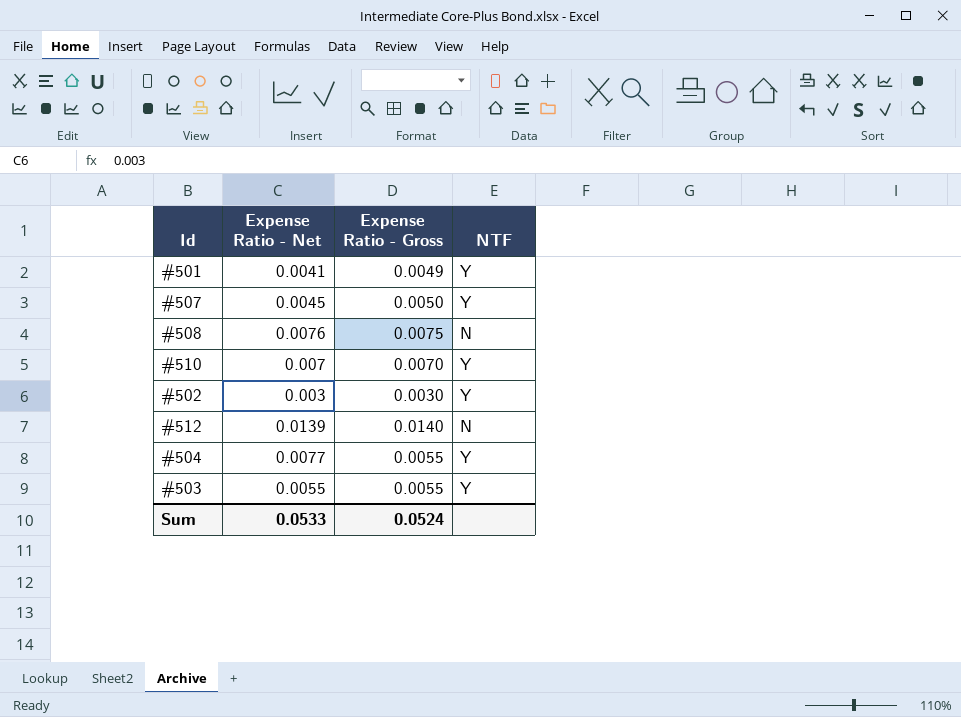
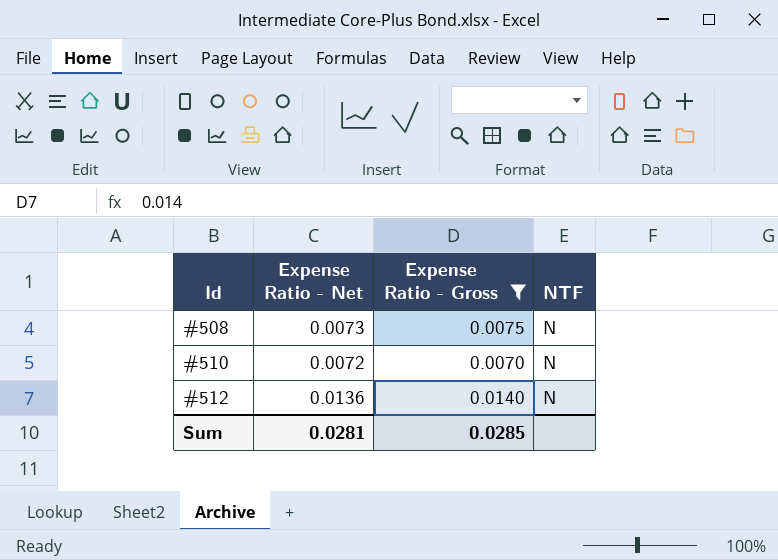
filter: none -> Expense Ratio - Gross >= 0.0070
#508 | Expense Ratio - Net: 0.0076 -> 0.0073
#510 | Expense Ratio - Net: 0.007 -> 0.0072
#510 | NTF: Y -> N
#512 | Expense Ratio - Net: 0.0139 -> 0.0136
Sum | Expense Ratio - Net: 0.0533 -> 0.0281
Sum | Expense Ratio - Gross: 0.0524 -> 0.0285

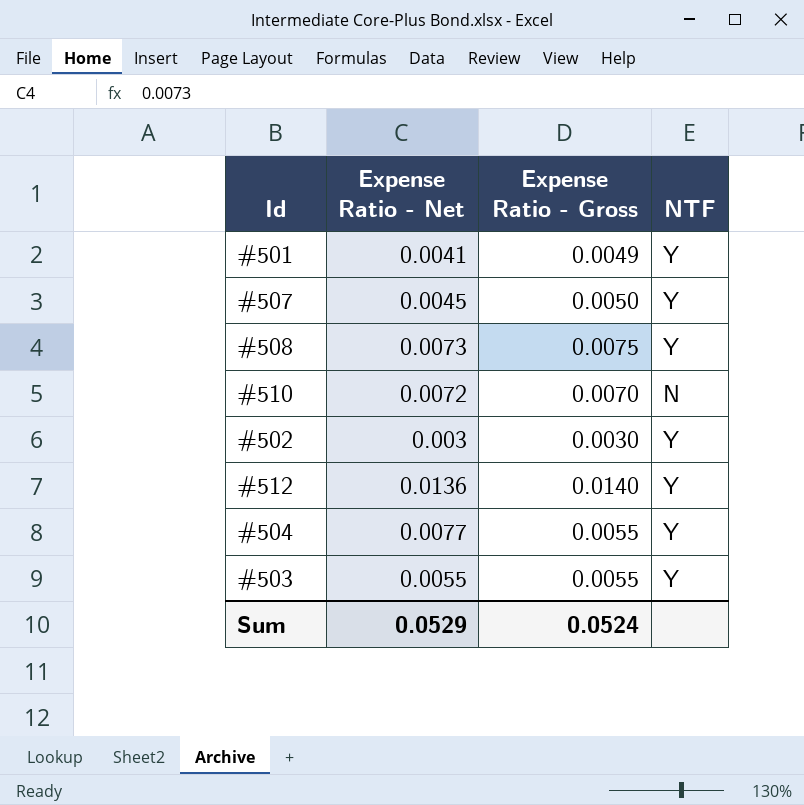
filter: Expense Ratio - Gross >= 0.0070 -> none
#508 | NTF: N -> Y
#512 | NTF: N -> Y
Sum | Expense Ratio - Net: 0.0281 -> 0.0529
Sum | Expense Ratio - Gross: 0.0285 -> 0.0524

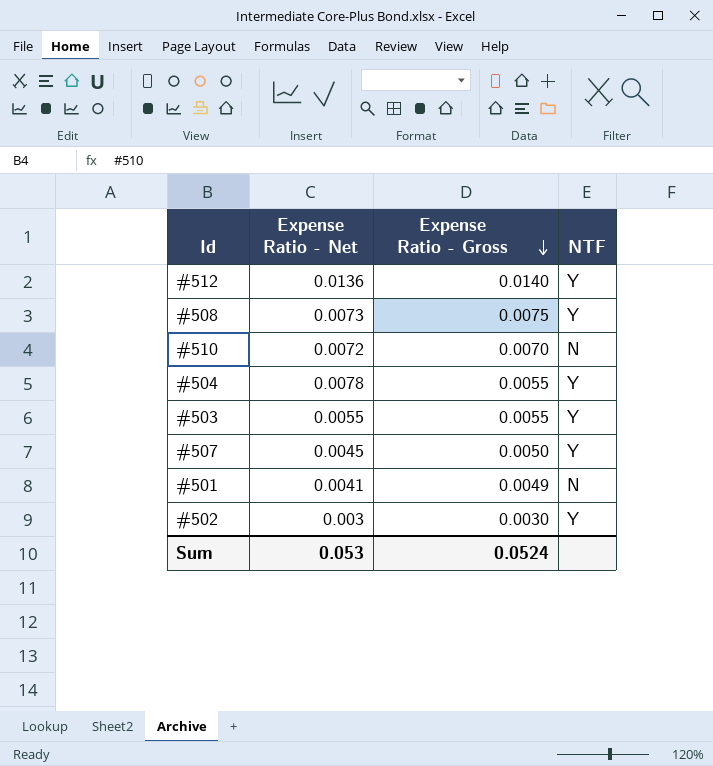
row order: none -> Expense Ratio - Gross descending
#504 | Expense Ratio - Net: 0.0077 -> 0.0078
#501 | NTF: Y -> N
Sum | Expense Ratio - Net: 0.0529 -> 0.053

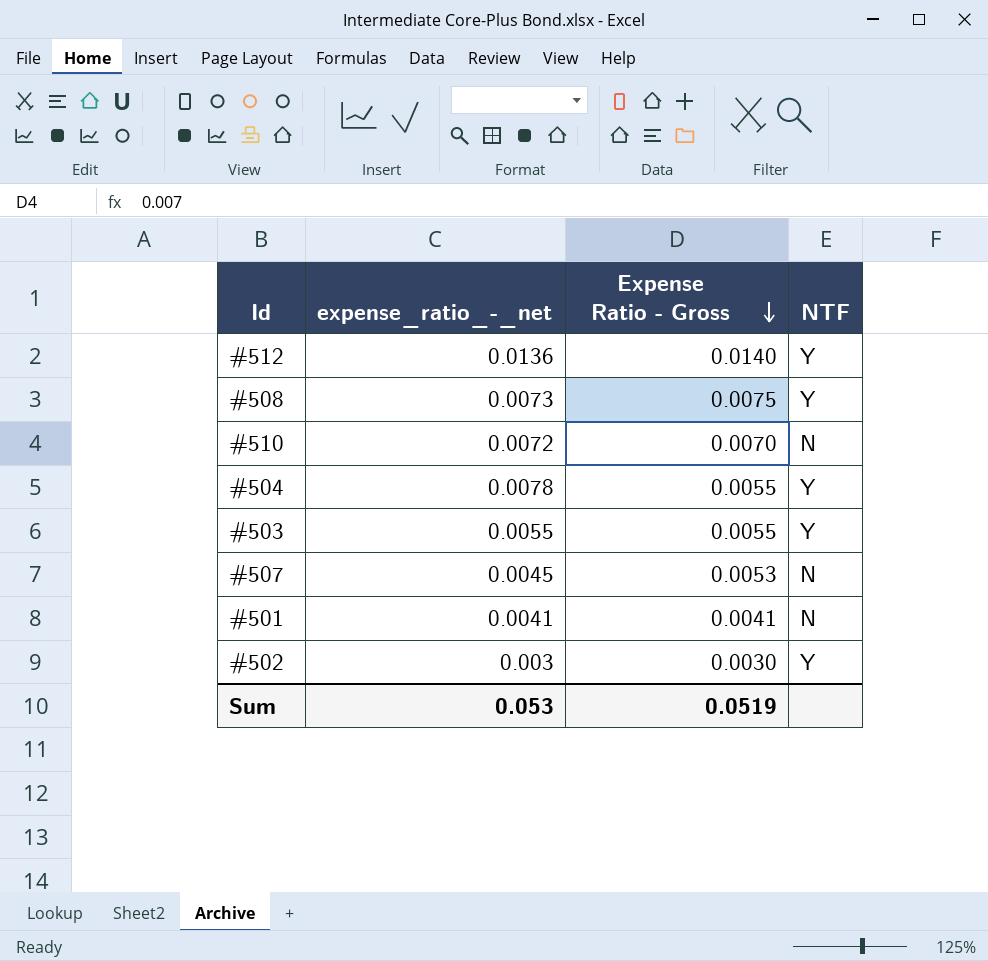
column name: Expense Ratio - Net -> expense_ratio_-_net
#507 | Expense Ratio - Gross: 0.0050 -> 0.0053
#507 | NTF: Y -> N
#501 | Expense Ratio - Gross: 0.0049 -> 0.0041
Sum | Expense Ratio - Gross: 0.0524 -> 0.0519

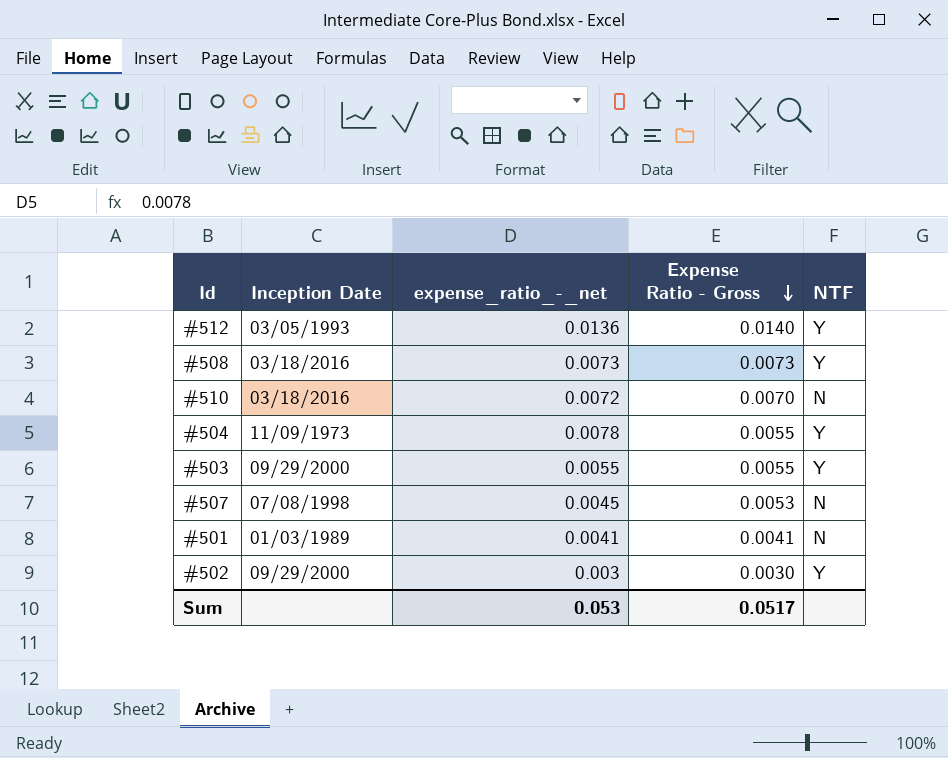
column Inception Date | position: none -> 2
#508 | Expense Ratio - Gross: 0.0075 -> 0.0073
Sum | Expense Ratio - Gross: 0.0519 -> 0.0517

